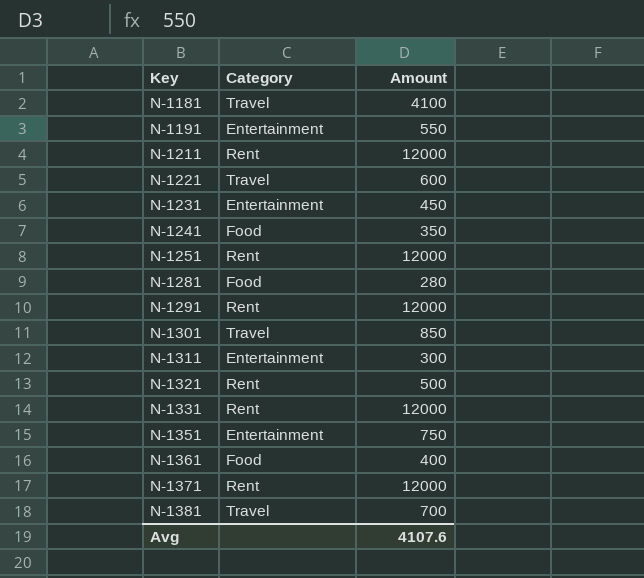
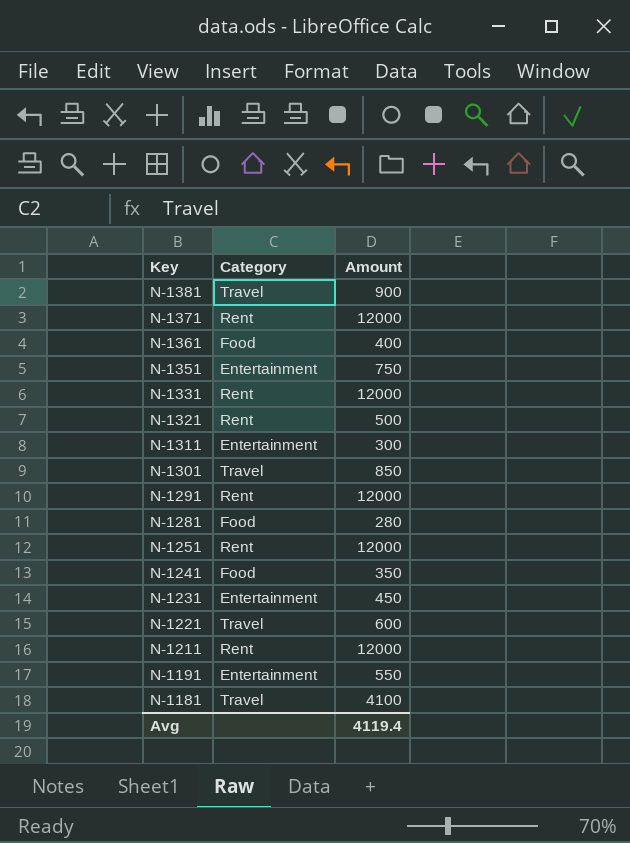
row order: Key ascending -> Key descending
N-1381 | Amount: 700 -> 900
Avg | Amount: 4107.6 -> 4119.4

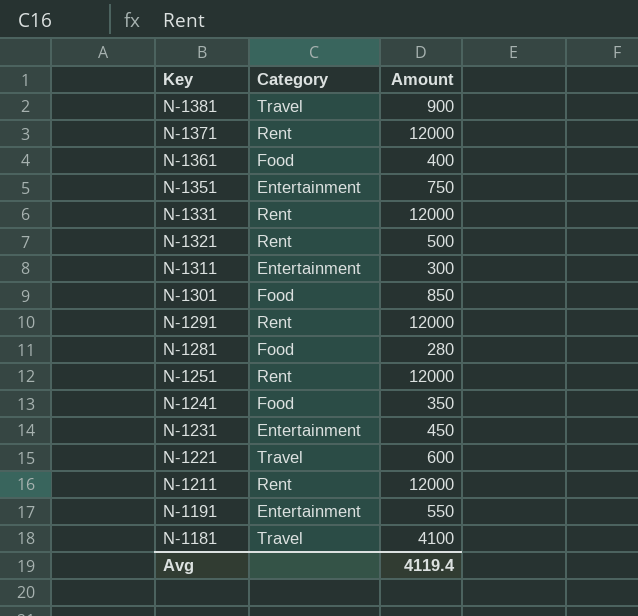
N-1301 | Category: Travel -> Food

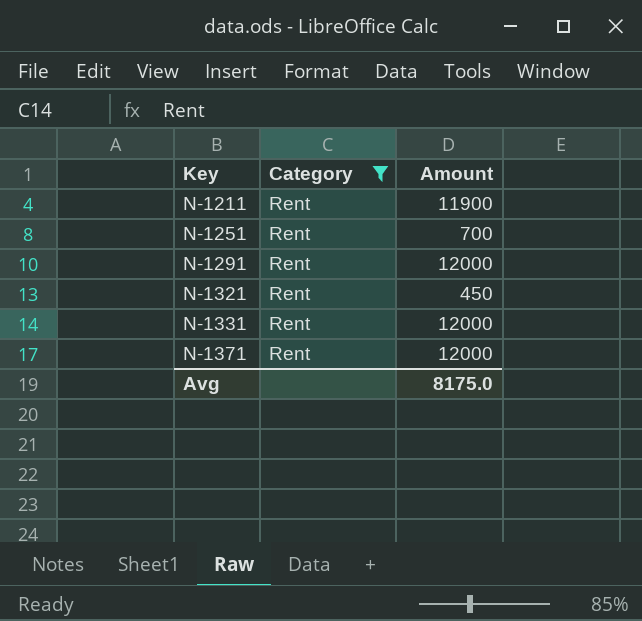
filter: none -> Category = Rent
row order: Key descending -> Key ascending
N-1211 | Amount: 12000 -> 11900
N-1251 | Amount: 12000 -> 700
N-1321 | Amount: 500 -> 450
Avg | Amount: 4119.4 -> 8175.0

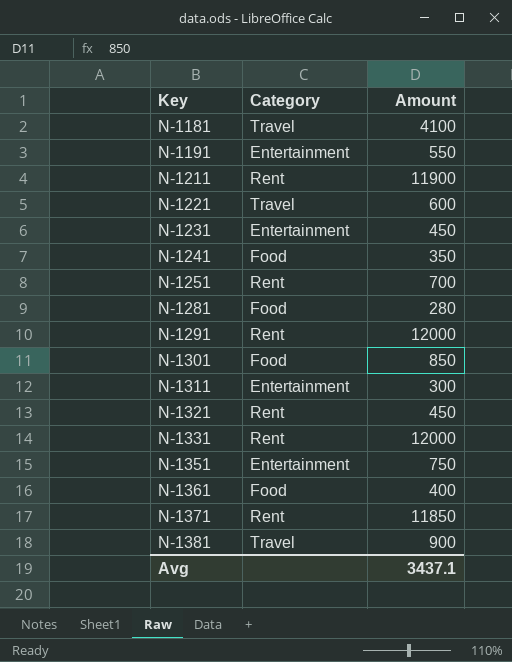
filter: Category = Rent -> none
N-1371 | Amount: 12000 -> 11850
Avg | Amount: 8175.0 -> 3437.1

